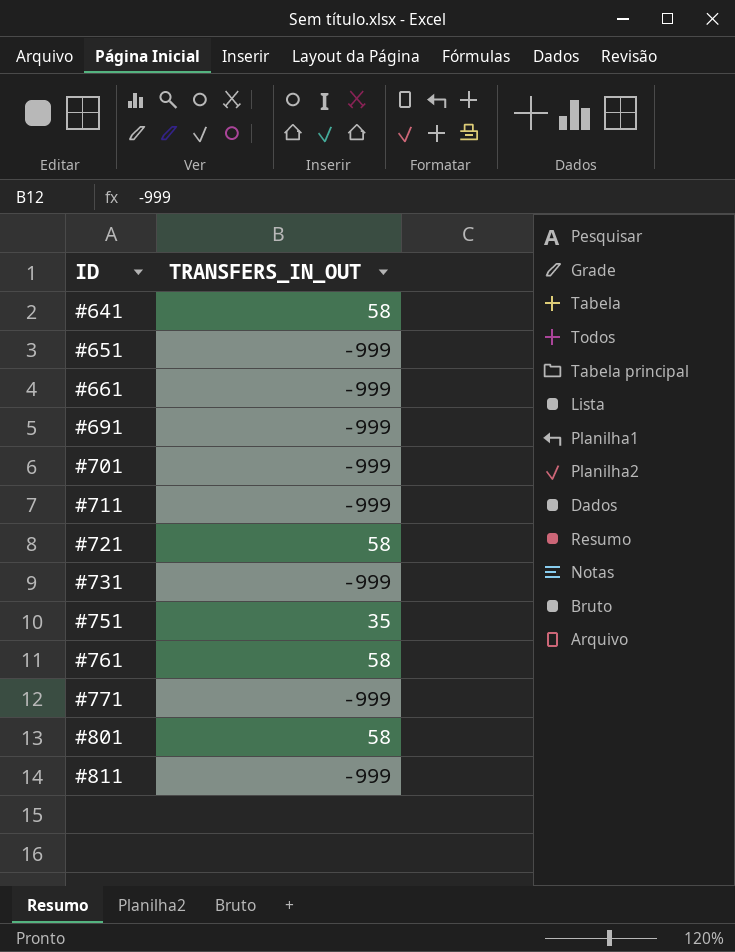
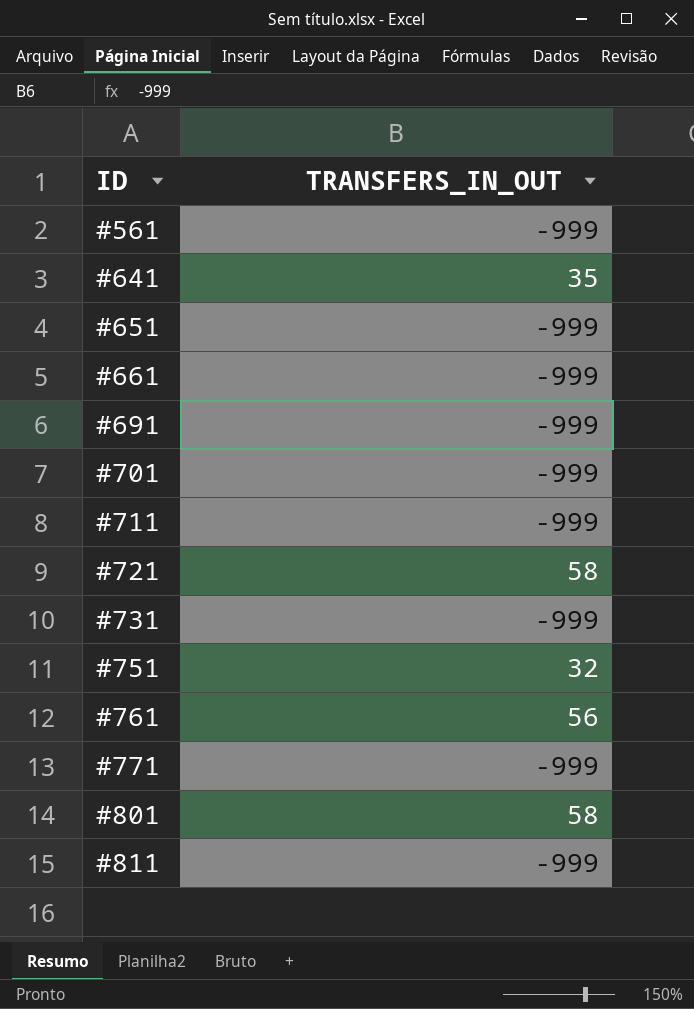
row #561: none -> -999
#641 | TRANSFERS_IN_OUT: 58 -> 35
#751 | TRANSFERS_IN_OUT: 35 -> 32
#761 | TRANSFERS_IN_OUT: 58 -> 56

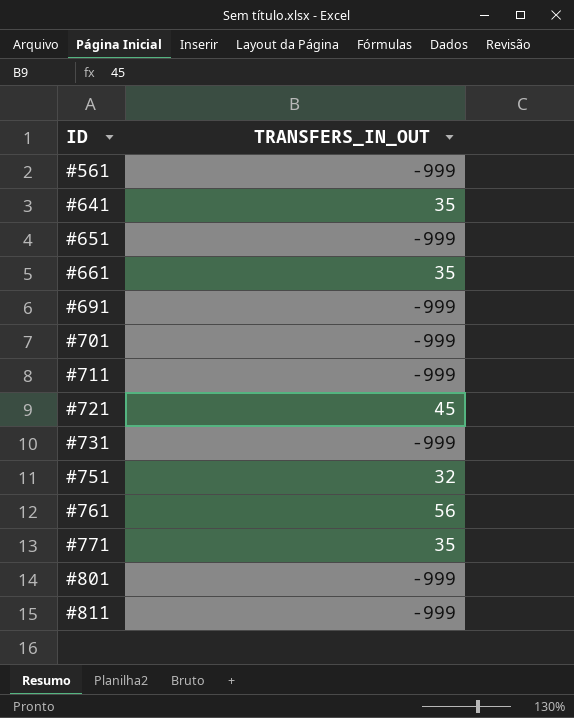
#661 | TRANSFERS_IN_OUT: -999 -> 35
#721 | TRANSFERS_IN_OUT: 58 -> 45
#771 | TRANSFERS_IN_OUT: -999 -> 35
#801 | TRANSFERS_IN_OUT: 58 -> -999

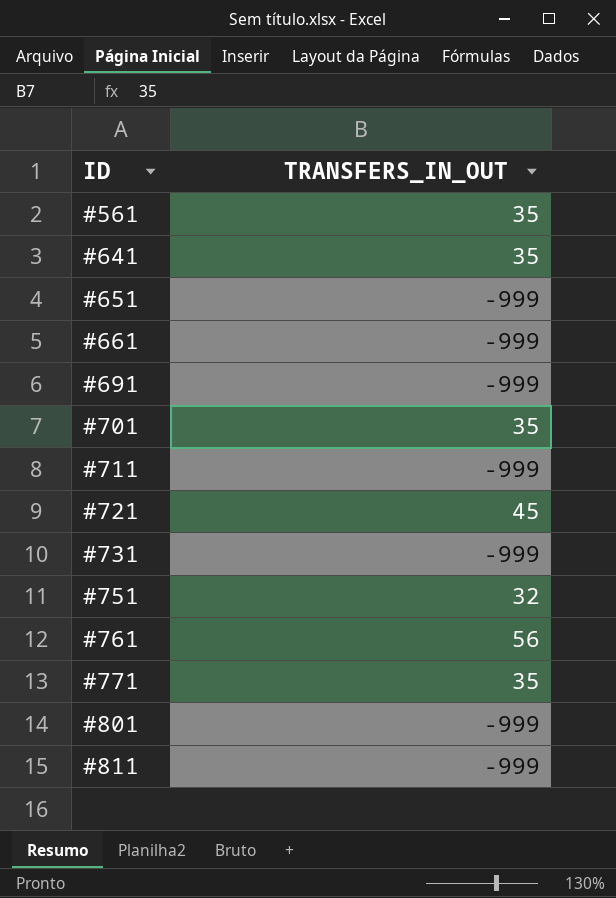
#561 | TRANSFERS_IN_OUT: -999 -> 35
#661 | TRANSFERS_IN_OUT: 35 -> -999
#701 | TRANSFERS_IN_OUT: -999 -> 35

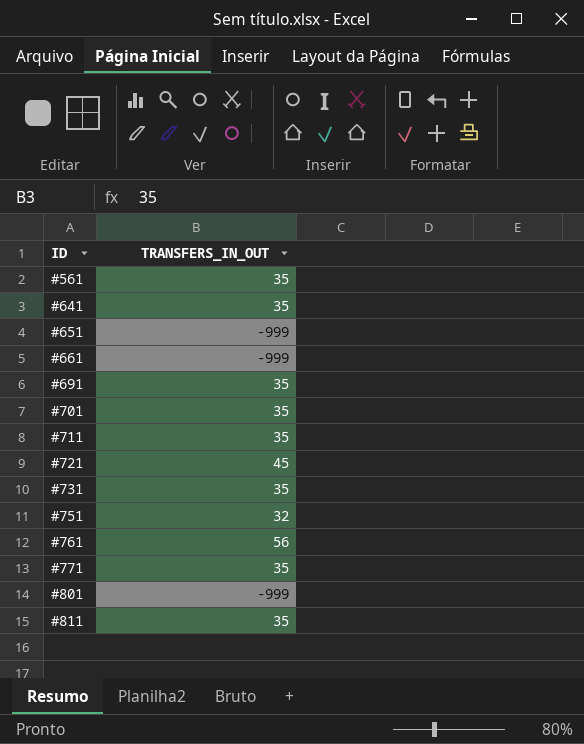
#691 | TRANSFERS_IN_OUT: -999 -> 35
#711 | TRANSFERS_IN_OUT: -999 -> 35
#731 | TRANSFERS_IN_OUT: -999 -> 35
#811 | TRANSFERS_IN_OUT: -999 -> 35

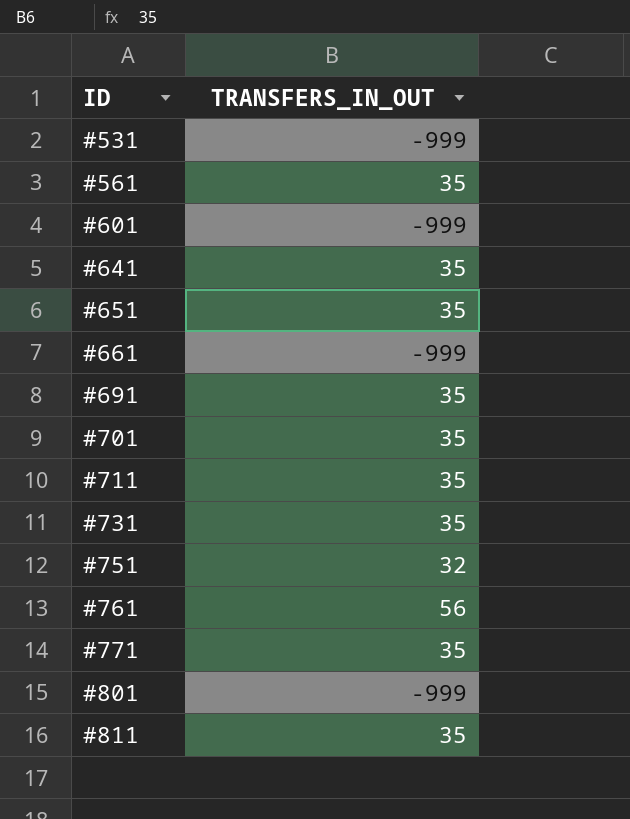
row #721: 45 -> none
row #531: none -> -999
row #601: none -> -999
#651 | TRANSFERS_IN_OUT: -999 -> 35

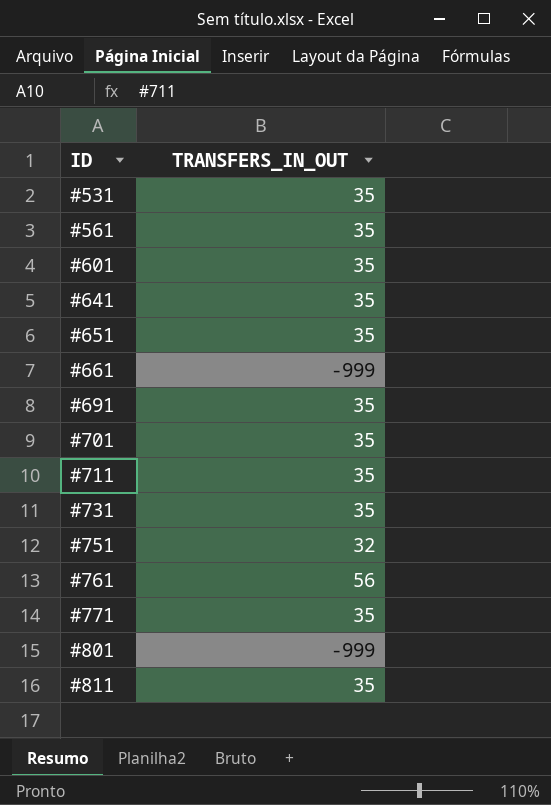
#531 | TRANSFERS_IN_OUT: -999 -> 35
#601 | TRANSFERS_IN_OUT: -999 -> 35

